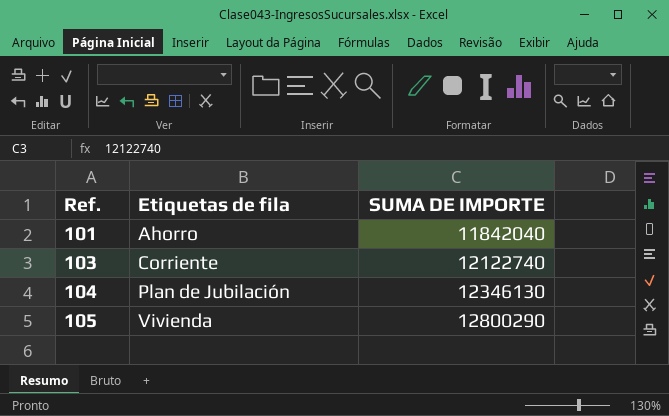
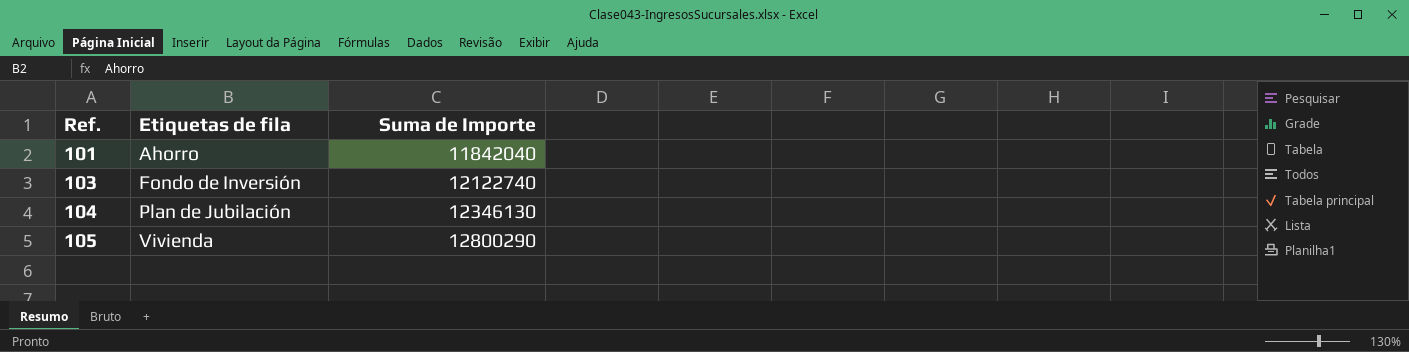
column name: SUMA DE IMPORTE -> Suma de Importe
103 | Etiquetas de fila: Corriente -> Fondo de Inversión

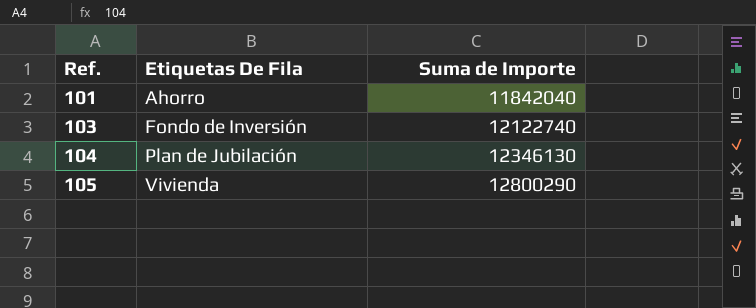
column name: Etiquetas de fila -> Etiquetas De Fila

